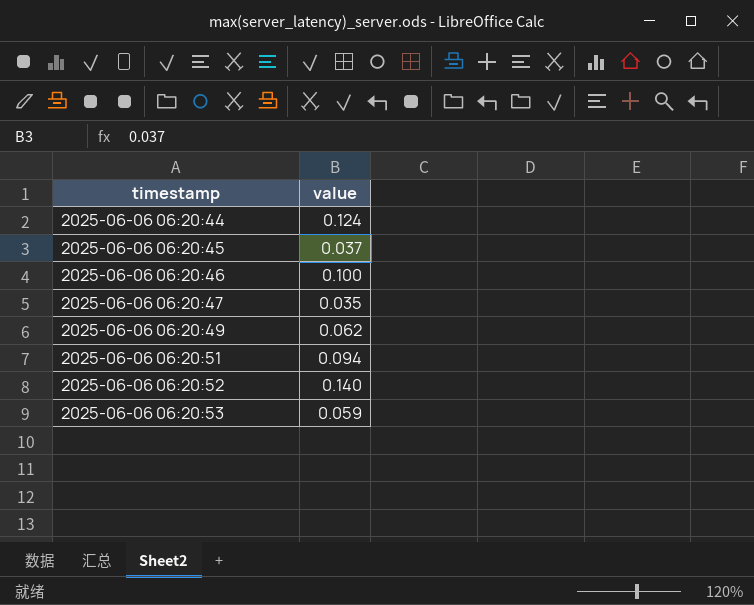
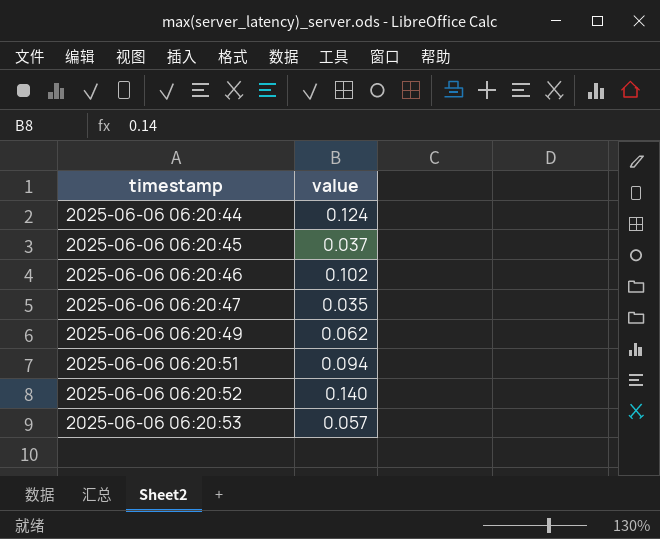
2025-06-06 06:20:46 | value: 0.100 -> 0.102
2025-06-06 06:20:53 | value: 0.059 -> 0.057

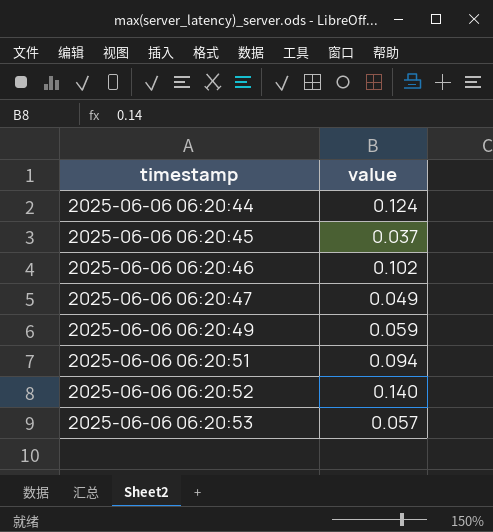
2025-06-06 06:20:47 | value: 0.035 -> 0.049
2025-06-06 06:20:49 | value: 0.062 -> 0.059

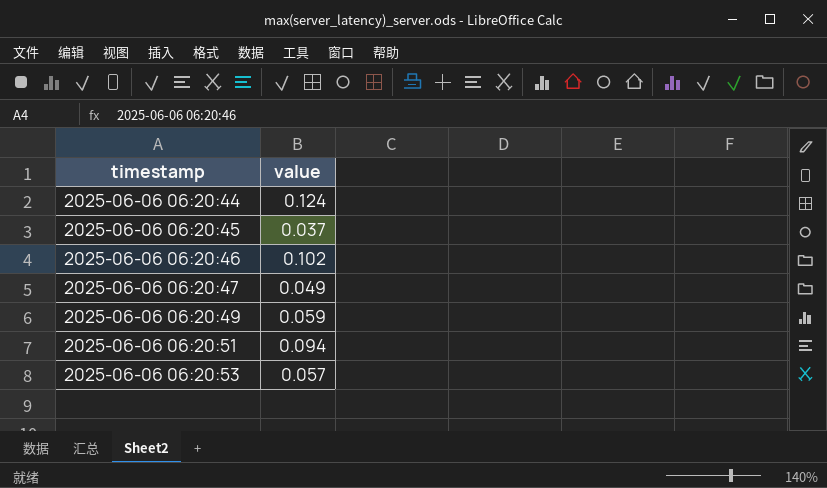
row 2025-06-06 06:20:52: 0.140 -> none

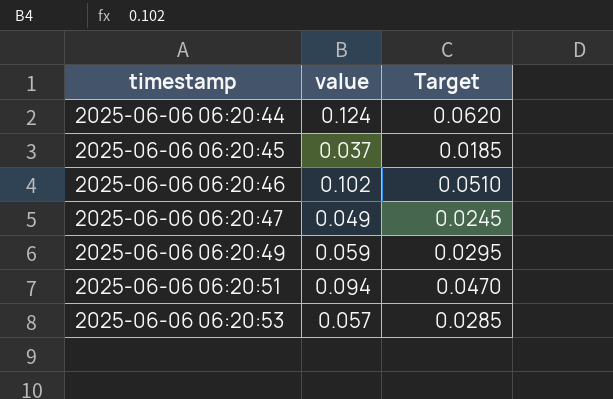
column Target | formula: none -> [value] * 0.5

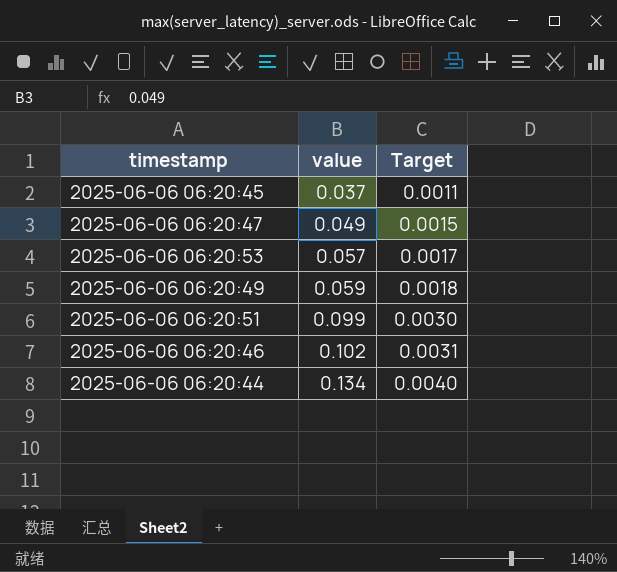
row order: timestamp ascending -> value ascending
column Target | formula: [value] * 0.5 -> [value] * 0.03
2025-06-06 06:20:51 | value: 0.094 -> 0.099
2025-06-06 06:20:44 | value: 0.124 -> 0.134

